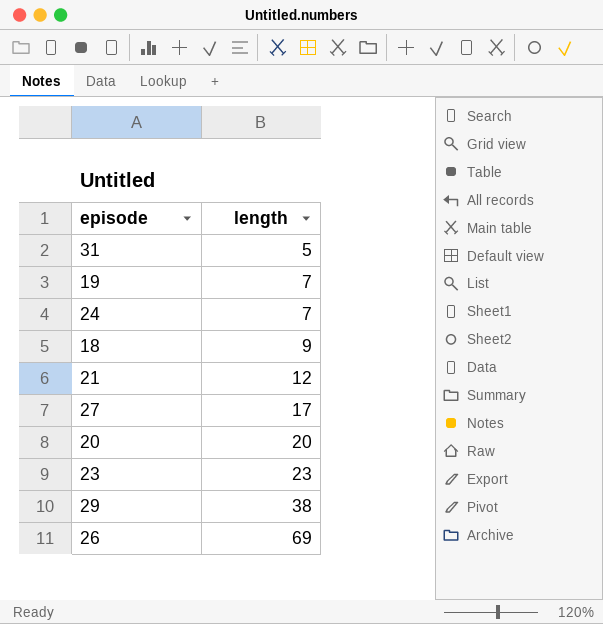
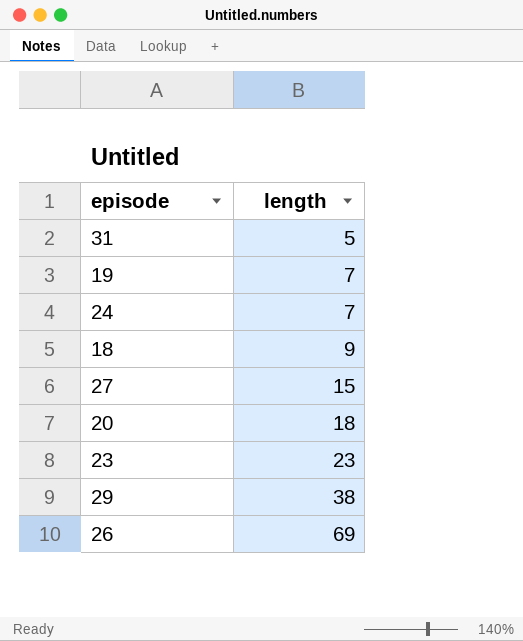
row 21: 12 -> none
27 | length: 17 -> 15
20 | length: 20 -> 18

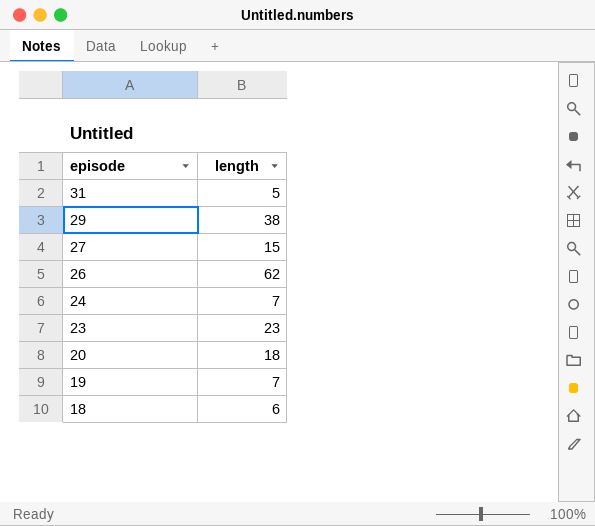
row order: length ascending -> episode descending
26 | length: 69 -> 62
18 | length: 9 -> 6

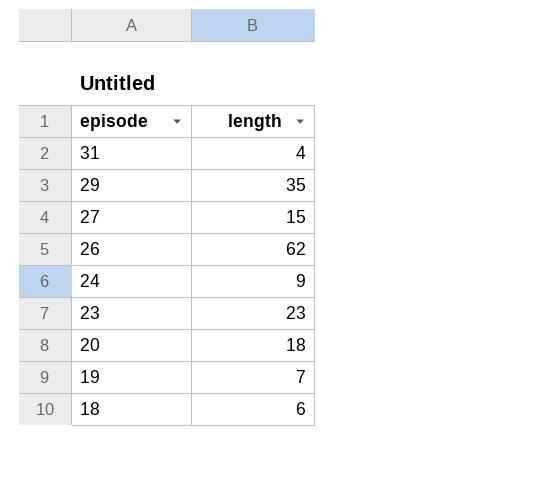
31 | length: 5 -> 4
29 | length: 38 -> 35
24 | length: 7 -> 9

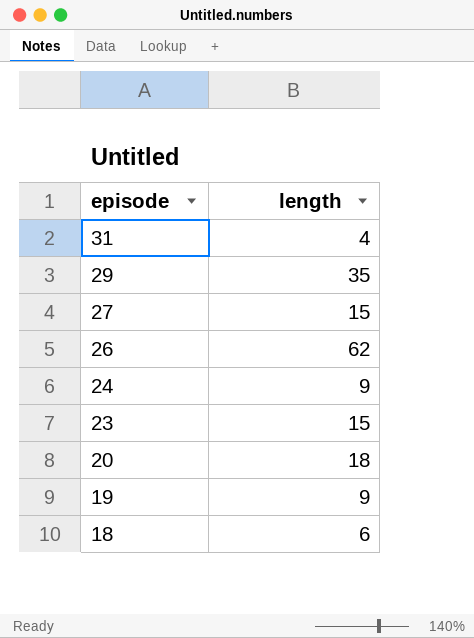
23 | length: 23 -> 15
19 | length: 7 -> 9

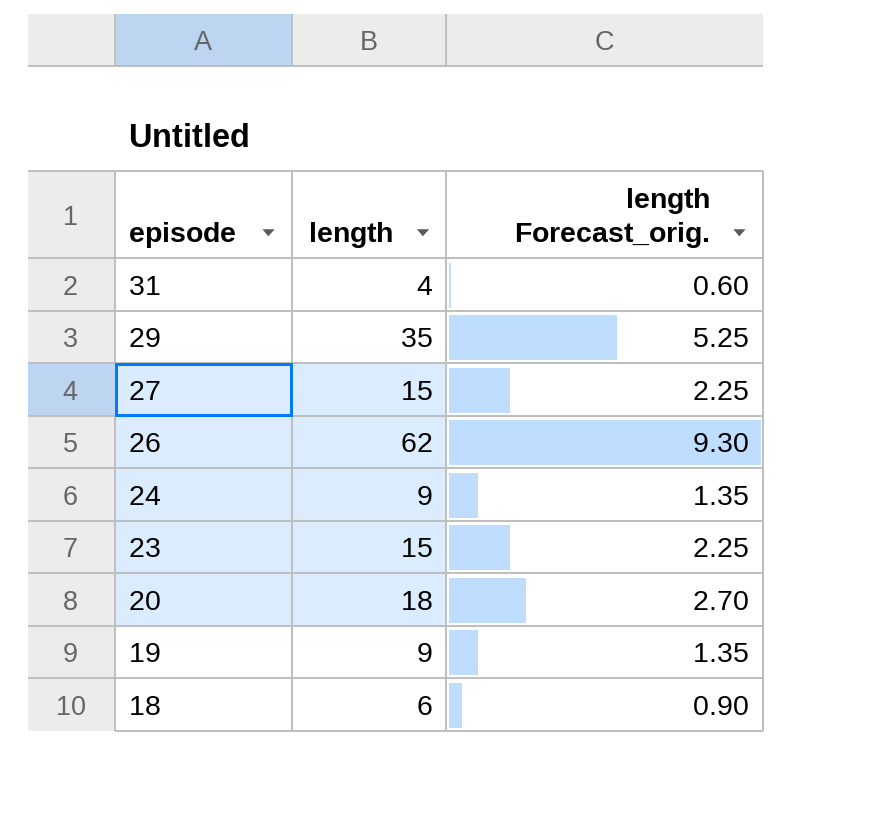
column length Forecast_orig. | formula: none -> [length] * 0.15

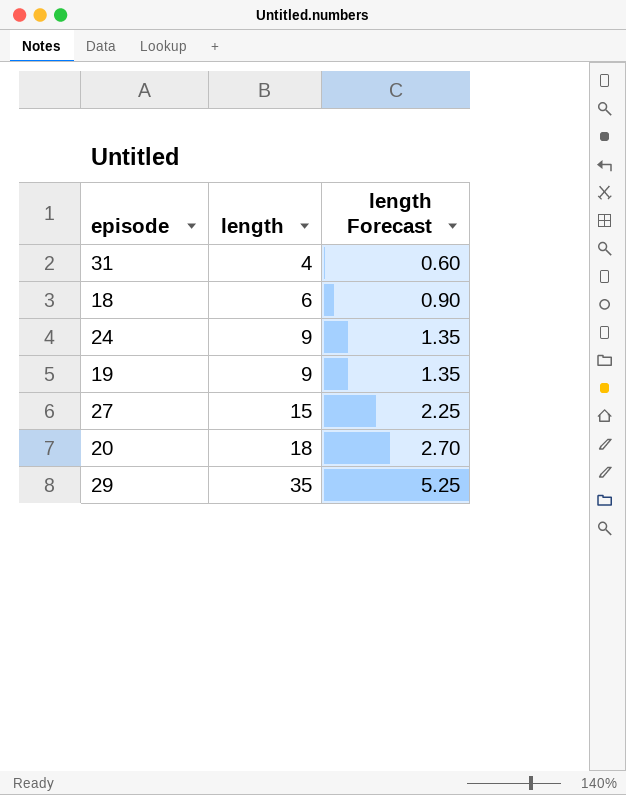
row order: episode descending -> length ascending
column name: length Forecast_orig. -> length Forecast
row 26: 62 | 9.30 -> none
row 23: 15 | 2.25 -> none

